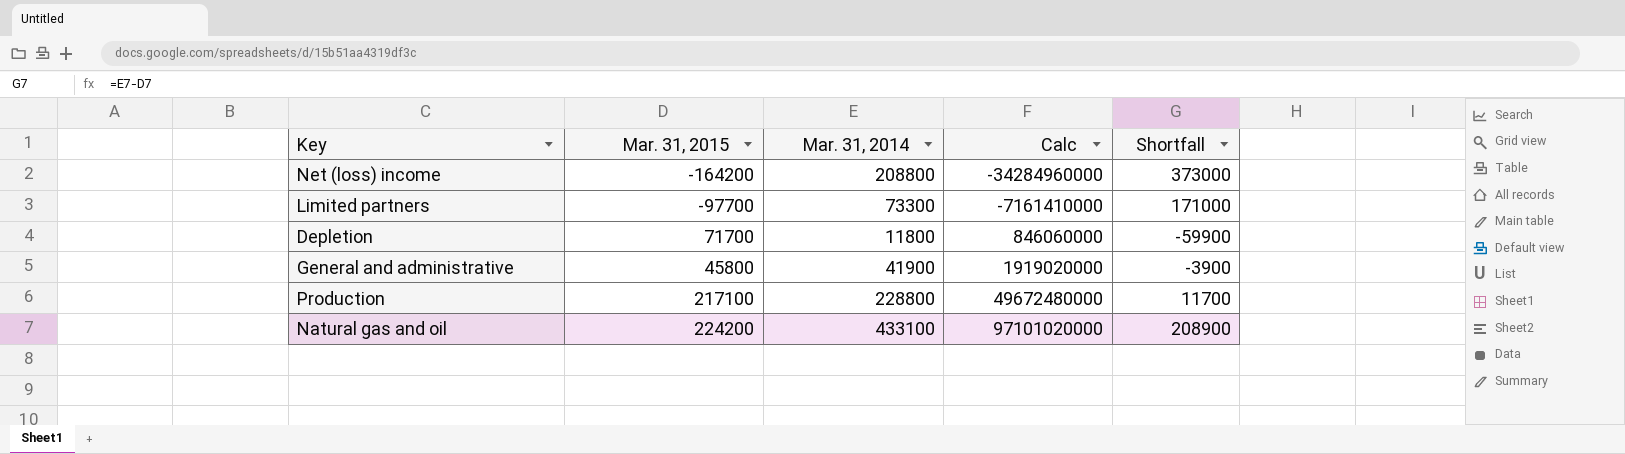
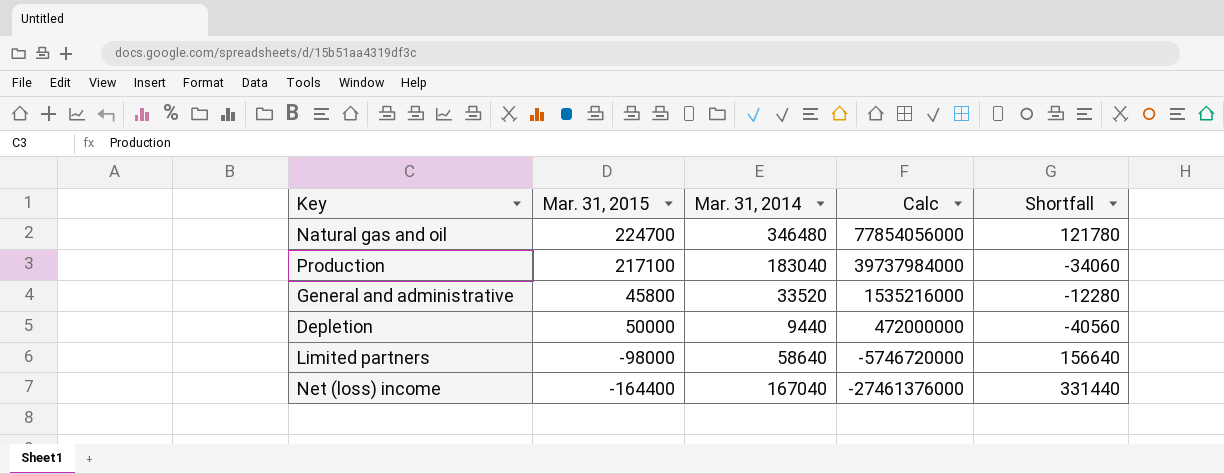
row order: Calc ascending -> Calc descending
Natural gas and oil | Mar. 31, 2015: 224200 -> 224700
Natural gas and oil | Mar. 31, 2014: 433100 -> 346480
Natural gas and oil | Calc: 97101020000 -> 77854056000
Natural gas and oil | Shortfall: 208900 -> 121780
Production | Mar. 31, 2014: 228800 -> 183040
Production | Calc: 49672480000 -> 39737984000
Production | Shortfall: 11700 -> -34060
General and administrative | Mar. 31, 2014: 41900 -> 33520
General and administrative | Calc: 1919020000 -> 1535216000
General and administrative | Shortfall: -3900 -> -12280
Depletion | Mar. 31, 2015: 71700 -> 50000
Depletion | Mar. 31, 2014: 11800 -> 9440
Depletion | Calc: 846060000 -> 472000000
Depletion | Shortfall: -59900 -> -40560
Limited partners | Mar. 31, 2015: -97700 -> -98000
Limited partners | Mar. 31, 2014: 73300 -> 58640
Limited partners | Calc: -7161410000 -> -5746720000
Limited partners | Shortfall: 171000 -> 156640
Net (loss) income | Mar. 31, 2015: -164200 -> -164400
Net (loss) income | Mar. 31, 2014: 208800 -> 167040
Net (loss) income | Calc: -34284960000 -> -27461376000
Net (loss) income | Shortfall: 373000 -> 331440

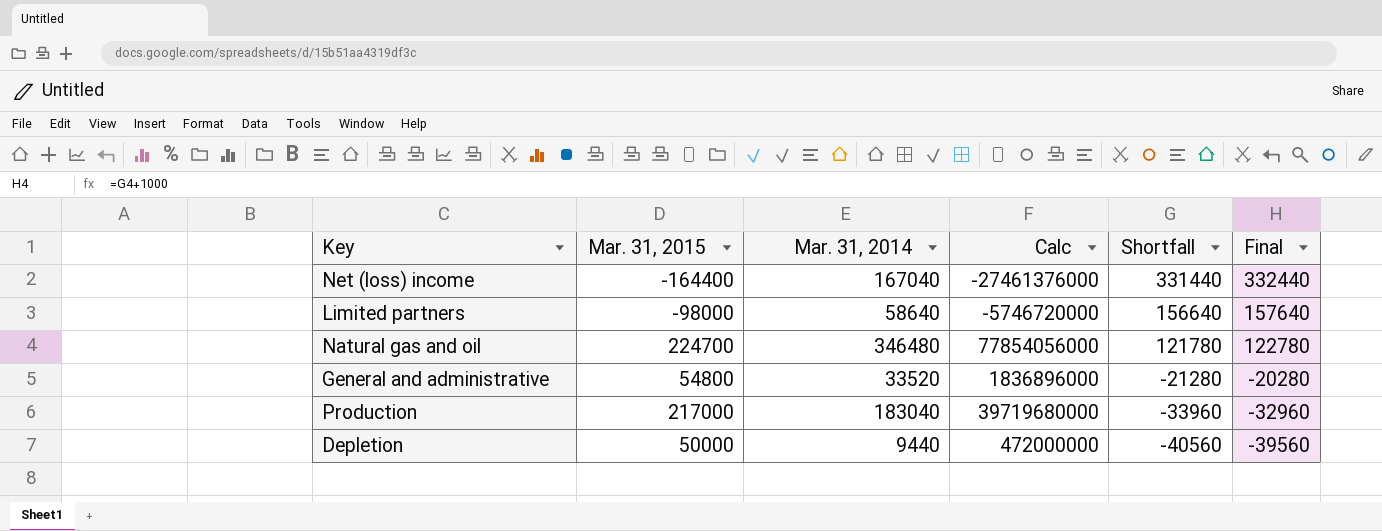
row order: Calc descending -> Shortfall descending
column Final | formula: none -> [Shortfall] + 1000
General and administrative | Mar. 31, 2015: 45800 -> 54800
General and administrative | Calc: 1535216000 -> 1836896000
General and administrative | Shortfall: -12280 -> -21280
Production | Mar. 31, 2015: 217100 -> 217000
Production | Calc: 39737984000 -> 39719680000
Production | Shortfall: -34060 -> -33960

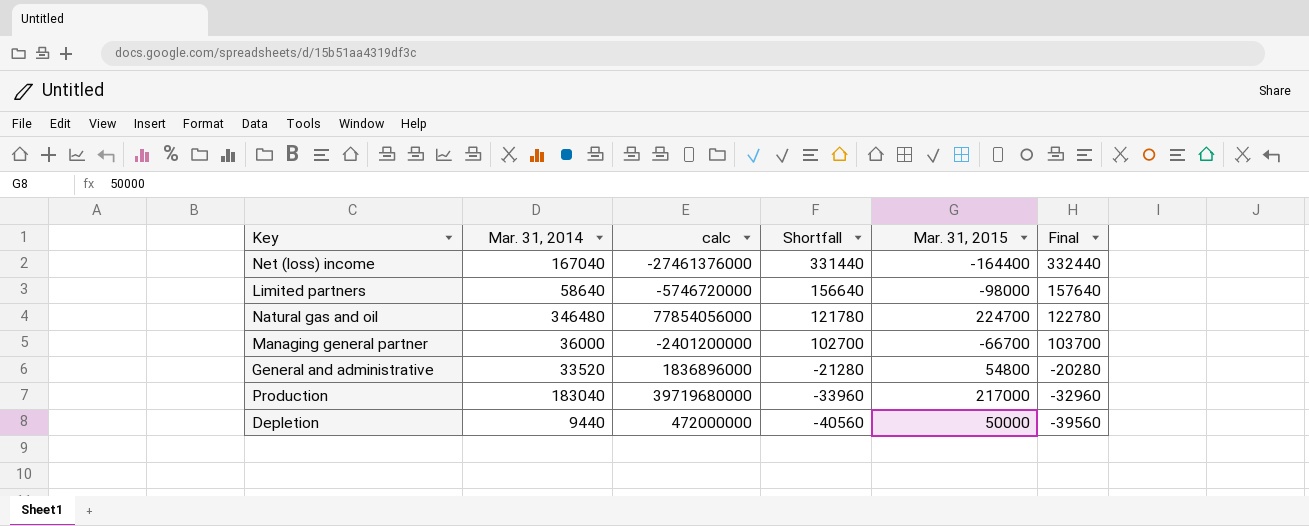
column name: Calc -> calc
column Mar. 31, 2015 | position: 2 -> 5
row Managing general partner: none -> 36000 | -2401200000 | 102700 | -66700 | 103700

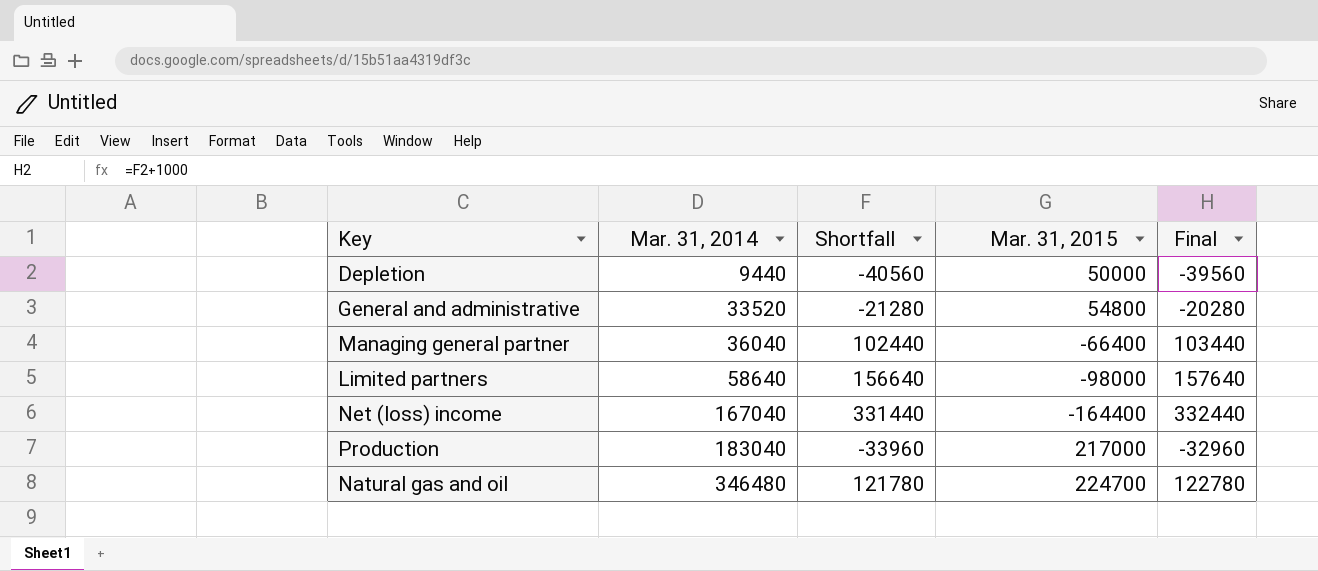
row order: Shortfall descending -> Mar. 31, 2014 ascending
column calc | formula: [Mar. 31, 2014] * [Mar. 31, 2015] -> none
Managing general partner | Mar. 31, 2014: 36000 -> 36040
Managing general partner | Shortfall: 102700 -> 102440
Managing general partner | Mar. 31, 2015: -66700 -> -66400
Managing general partner | Final: 103700 -> 103440

